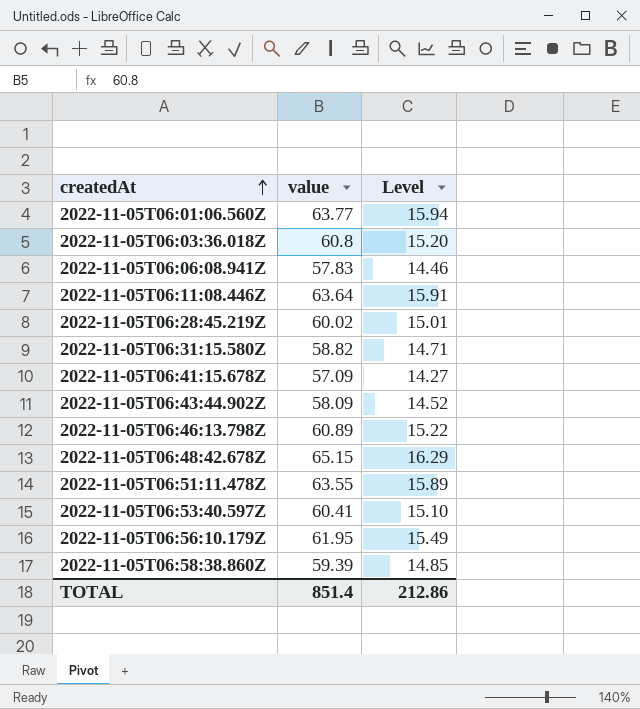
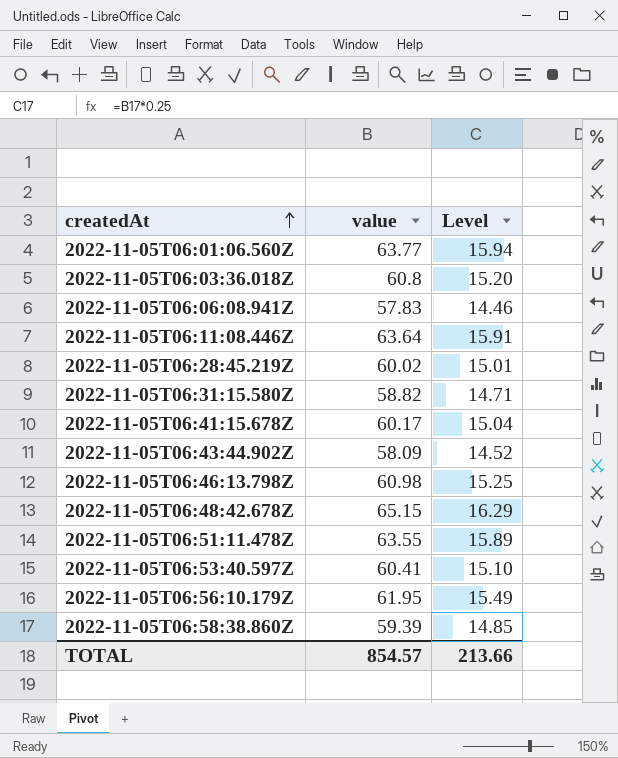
2022-11-05T06:41:15.678Z | value: 57.09 -> 60.17
2022-11-05T06:41:15.678Z | Level: 14.27 -> 15.04
2022-11-05T06:46:13.798Z | value: 60.89 -> 60.98
2022-11-05T06:46:13.798Z | Level: 15.22 -> 15.25
TOTAL | value: 851.4 -> 854.57
TOTAL | Level: 212.86 -> 213.66

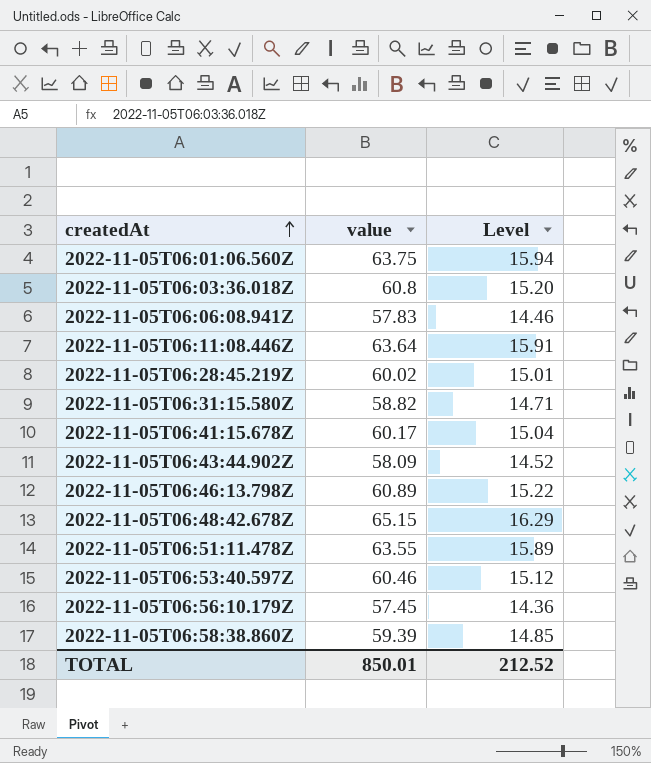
2022-11-05T06:01:06.560Z | value: 63.77 -> 63.75
2022-11-05T06:46:13.798Z | value: 60.98 -> 60.89
2022-11-05T06:46:13.798Z | Level: 15.25 -> 15.22
2022-11-05T06:53:40.597Z | value: 60.41 -> 60.46
2022-11-05T06:53:40.597Z | Level: 15.10 -> 15.12
2022-11-05T06:56:10.179Z | value: 61.95 -> 57.45
2022-11-05T06:56:10.179Z | Level: 15.49 -> 14.36
TOTAL | value: 854.57 -> 850.01
TOTAL | Level: 213.66 -> 212.52

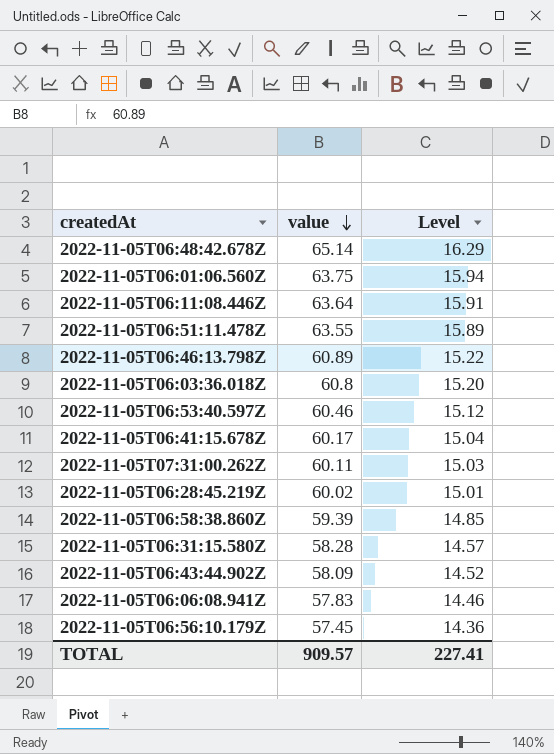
row order: createdAt ascending -> value descending
2022-11-05T06:48:42.678Z | value: 65.15 -> 65.14
row 2022-11-05T07:31:00.262Z: none -> 60.11 | 15.03
2022-11-05T06:31:15.580Z | value: 58.82 -> 58.28
2022-11-05T06:31:15.580Z | Level: 14.71 -> 14.57
TOTAL | value: 850.01 -> 909.57
TOTAL | Level: 212.52 -> 227.41

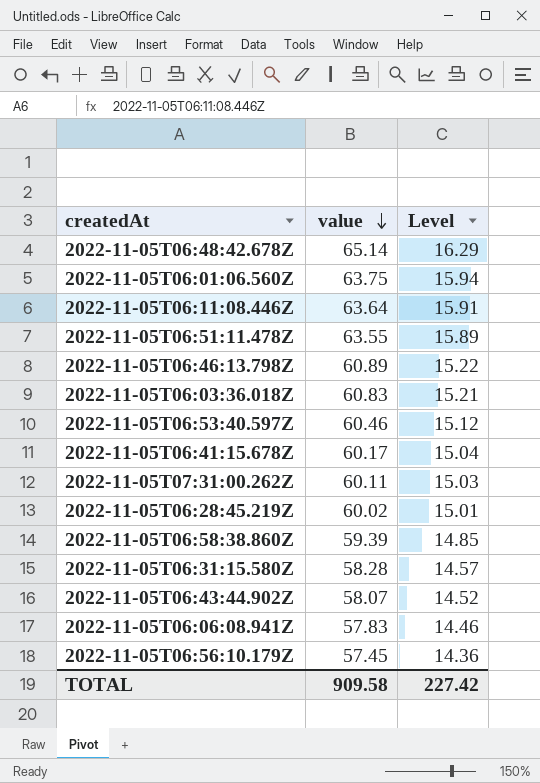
2022-11-05T06:03:36.018Z | value: 60.8 -> 60.83
2022-11-05T06:03:36.018Z | Level: 15.20 -> 15.21
2022-11-05T06:43:44.902Z | value: 58.09 -> 58.07
TOTAL | value: 909.57 -> 909.58
TOTAL | Level: 227.41 -> 227.42

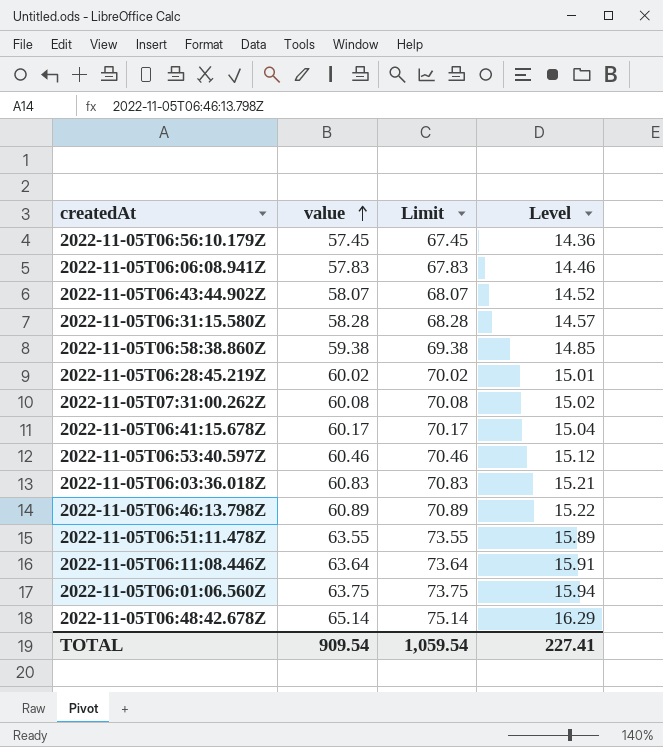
row order: value descending -> value ascending
column Limit | formula: none -> [value] + 10
2022-11-05T06:58:38.860Z | value: 59.39 -> 59.38
2022-11-05T07:31:00.262Z | value: 60.11 -> 60.08
2022-11-05T07:31:00.262Z | Level: 15.03 -> 15.02
TOTAL | value: 909.58 -> 909.54
TOTAL | Level: 227.42 -> 227.41

